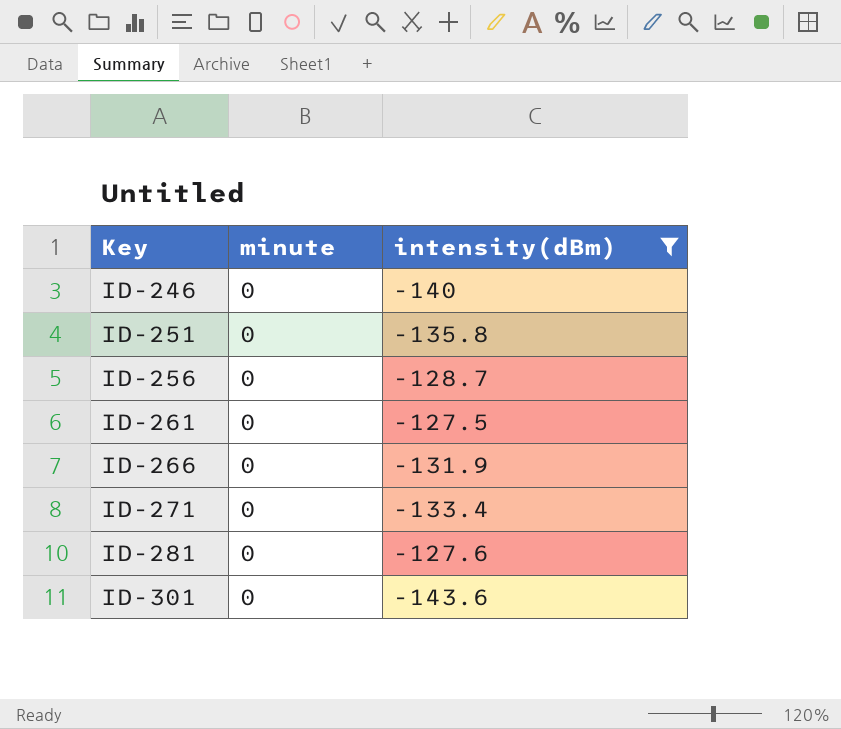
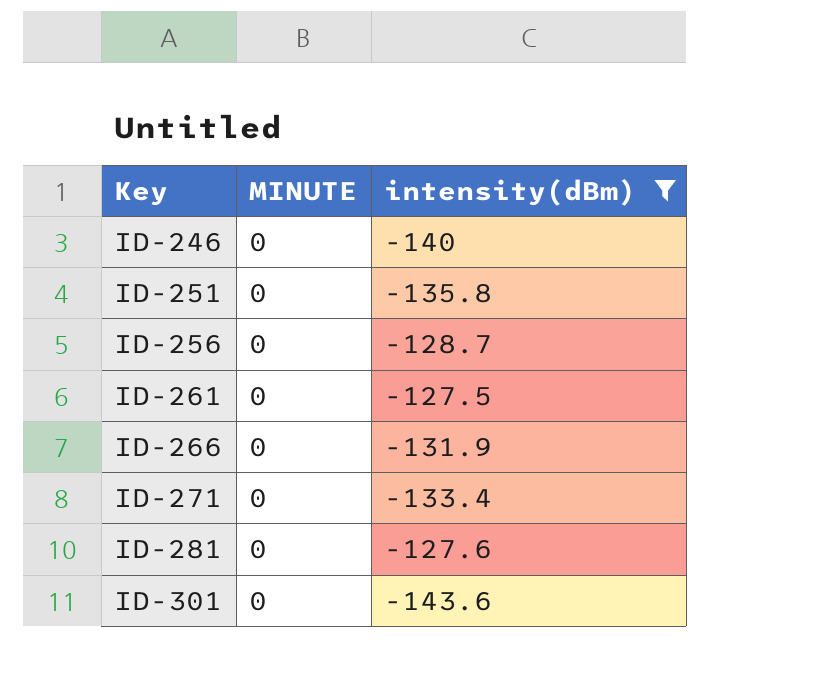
column name: minute -> MINUTE

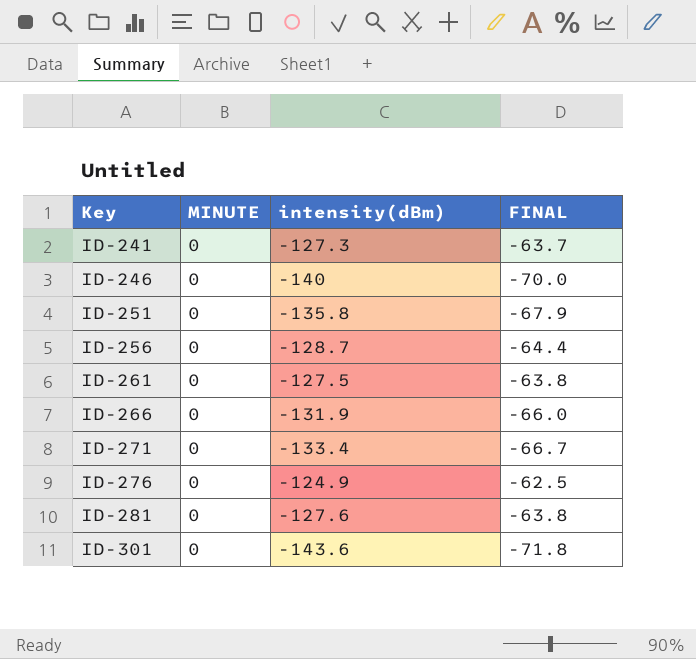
filter: intensity(dBm) <= -127.5 -> none
column FINAL | formula: none -> [intensity(dBm)] * 0.5

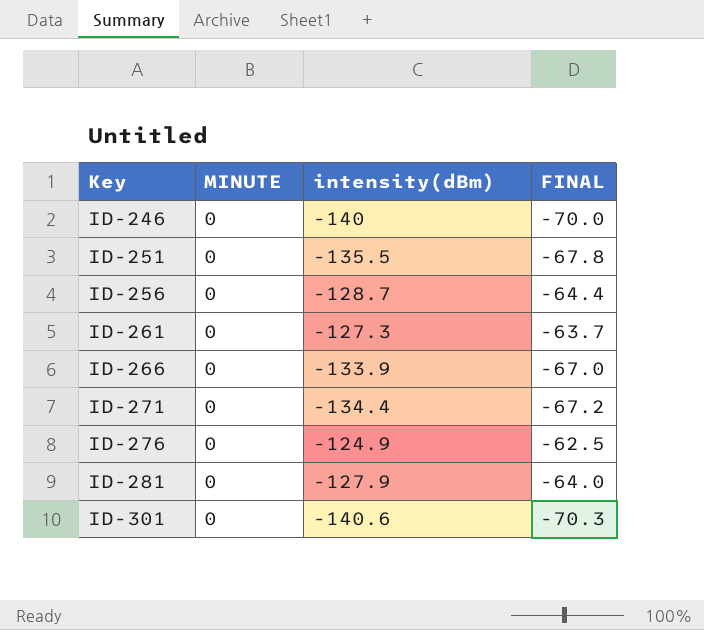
row ID-241: 0 | -127.3 | -63.7 -> none
ID-251 | intensity(dBm): -135.8 -> -135.5
ID-251 | FINAL: -67.9 -> -67.8
ID-261 | intensity(dBm): -127.5 -> -127.3
ID-261 | FINAL: -63.8 -> -63.7
ID-266 | intensity(dBm): -131.9 -> -133.9
ID-266 | FINAL: -66.0 -> -67.0
ID-271 | intensity(dBm): -133.4 -> -134.4
ID-271 | FINAL: -66.7 -> -67.2
ID-281 | intensity(dBm): -127.6 -> -127.9
ID-281 | FINAL: -63.8 -> -64.0
ID-301 | intensity(dBm): -143.6 -> -140.6
ID-301 | FINAL: -71.8 -> -70.3

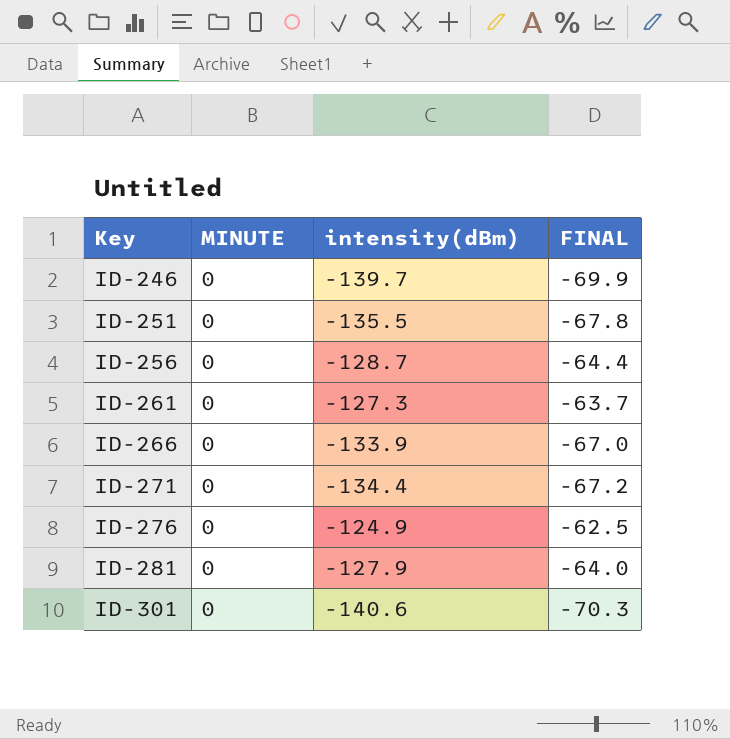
ID-246 | intensity(dBm): -140 -> -139.7
ID-246 | FINAL: -70.0 -> -69.9

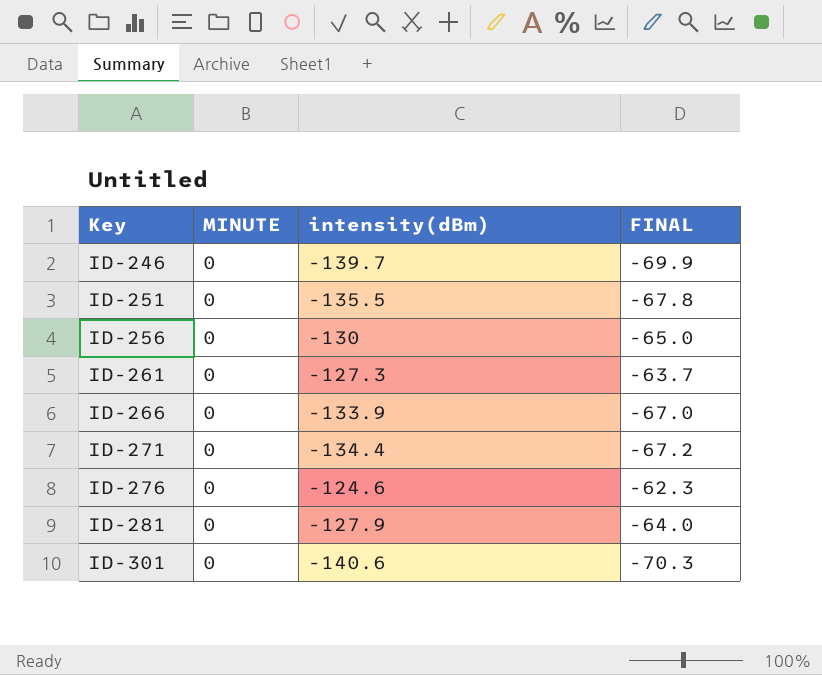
ID-256 | intensity(dBm): -128.7 -> -130
ID-256 | FINAL: -64.4 -> -65.0
ID-276 | intensity(dBm): -124.9 -> -124.6
ID-276 | FINAL: -62.5 -> -62.3

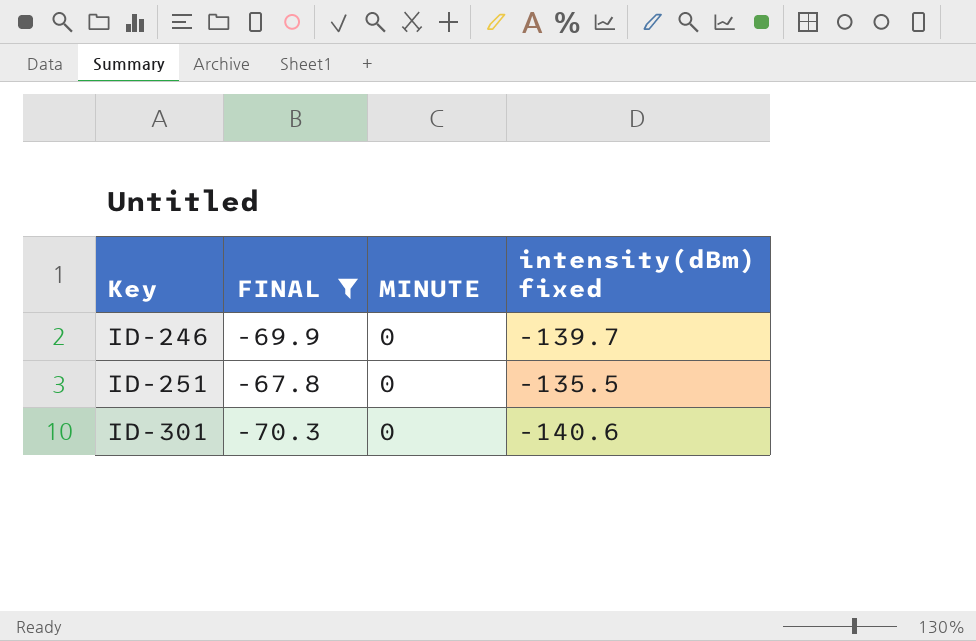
filter: none -> FINAL <= -67.8
column FINAL | position: 4 -> 2
column name: intensity(dBm) -> intensity(dBm) fixed

